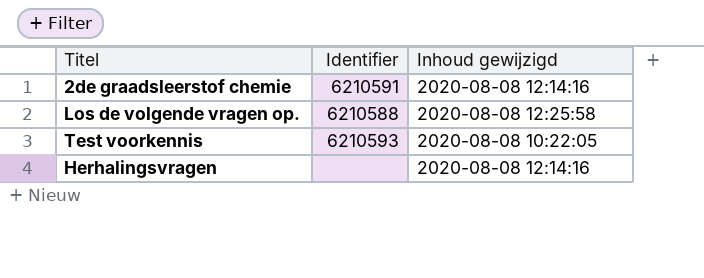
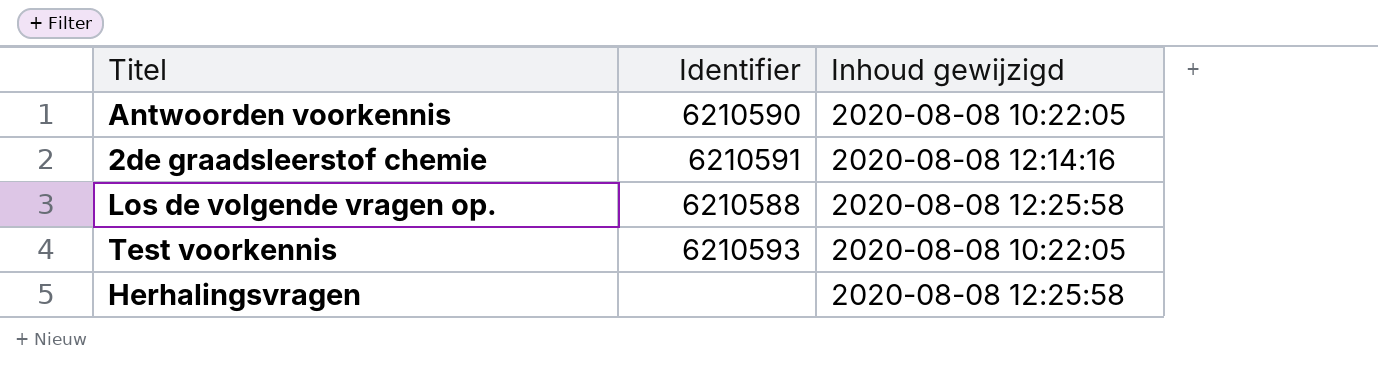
row Antwoorden voorkennis: none -> 6210590 | 2020-08-08 10:22:05
Herhalingsvragen | Inhoud gewijzigd: 2020-08-08 12:14:16 -> 2020-08-08 12:25:58

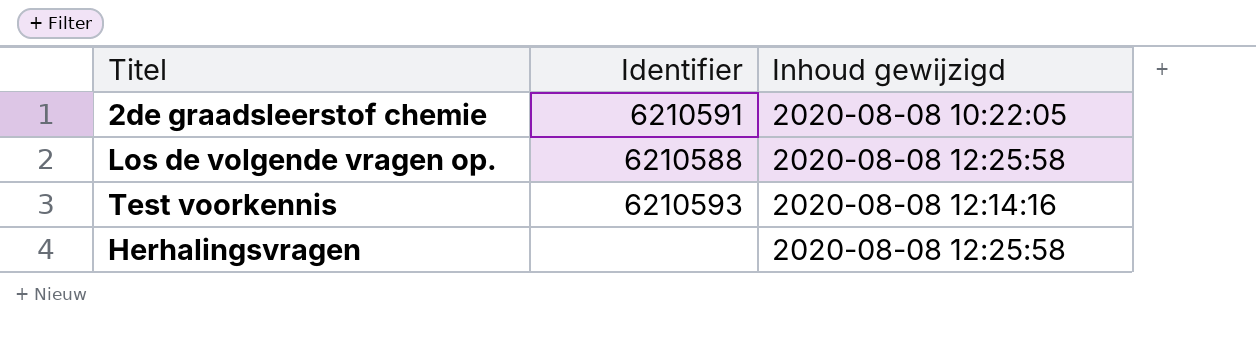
row Antwoorden voorkennis: 6210590 | 2020-08-08 10:22:05 -> none
2de graadsleerstof chemie | Inhoud gewijzigd: 2020-08-08 12:14:16 -> 2020-08-08 10:22:05
Test voorkennis | Inhoud gewijzigd: 2020-08-08 10:22:05 -> 2020-08-08 12:14:16

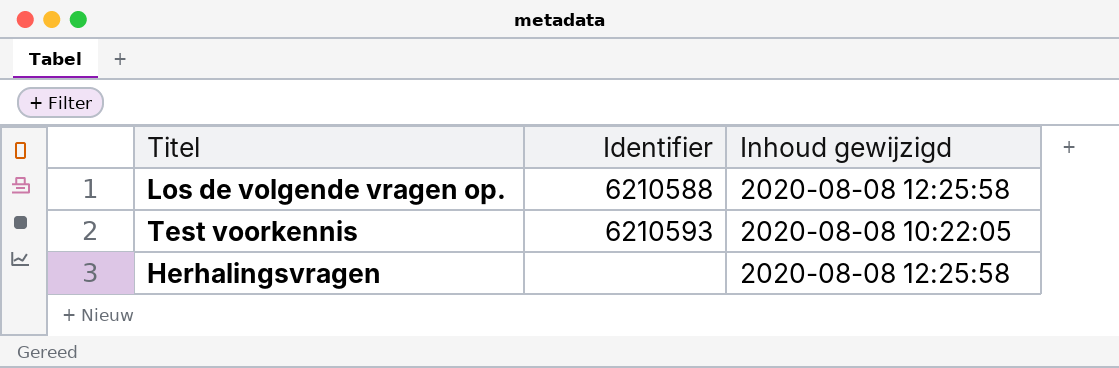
row 2de graadsleerstof chemie: 6210591 | 2020-08-08 10:22:05 -> none
Test voorkennis | Inhoud gewijzigd: 2020-08-08 12:14:16 -> 2020-08-08 10:22:05

